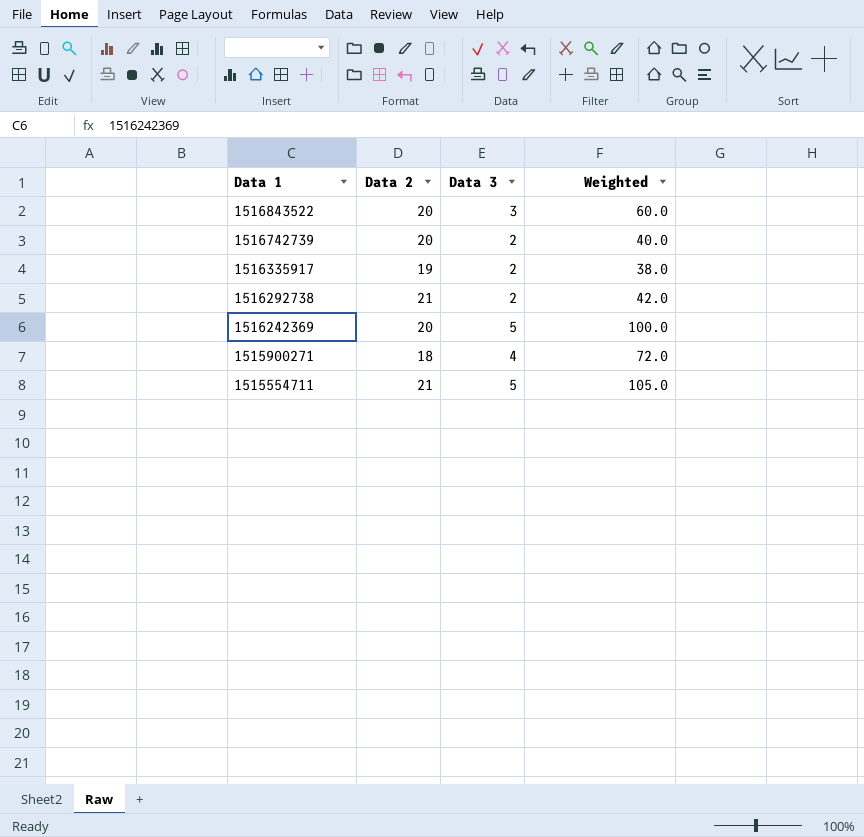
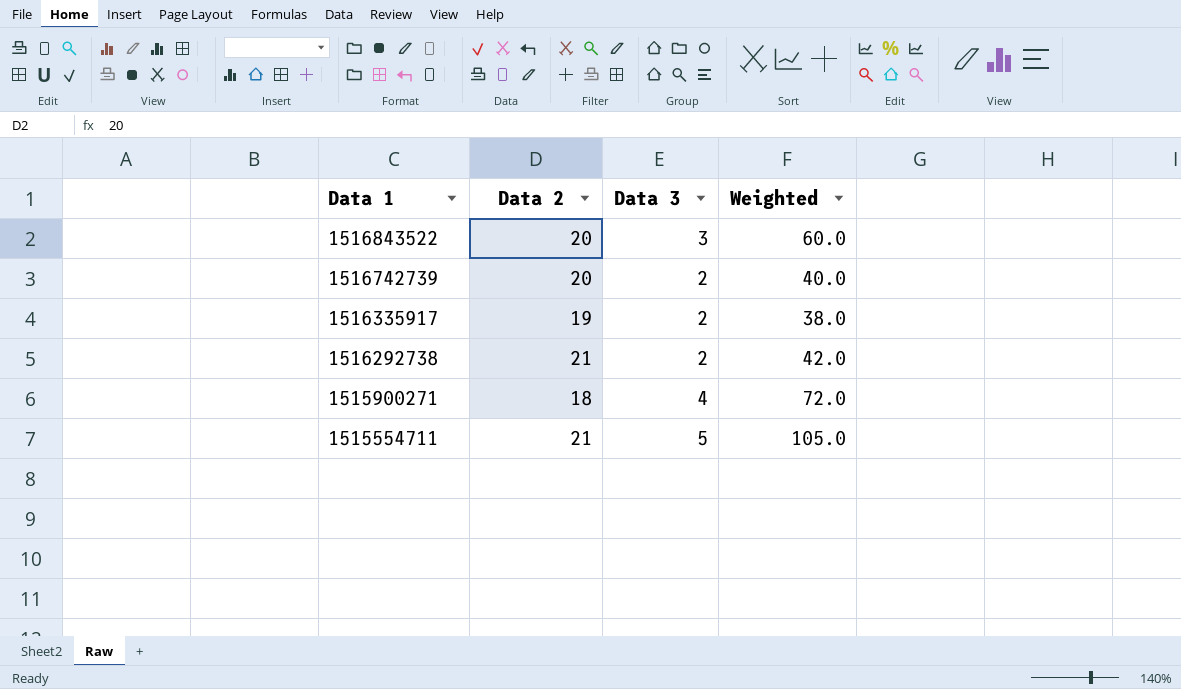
row 1516242369: 20 | 5 | 100.0 -> none

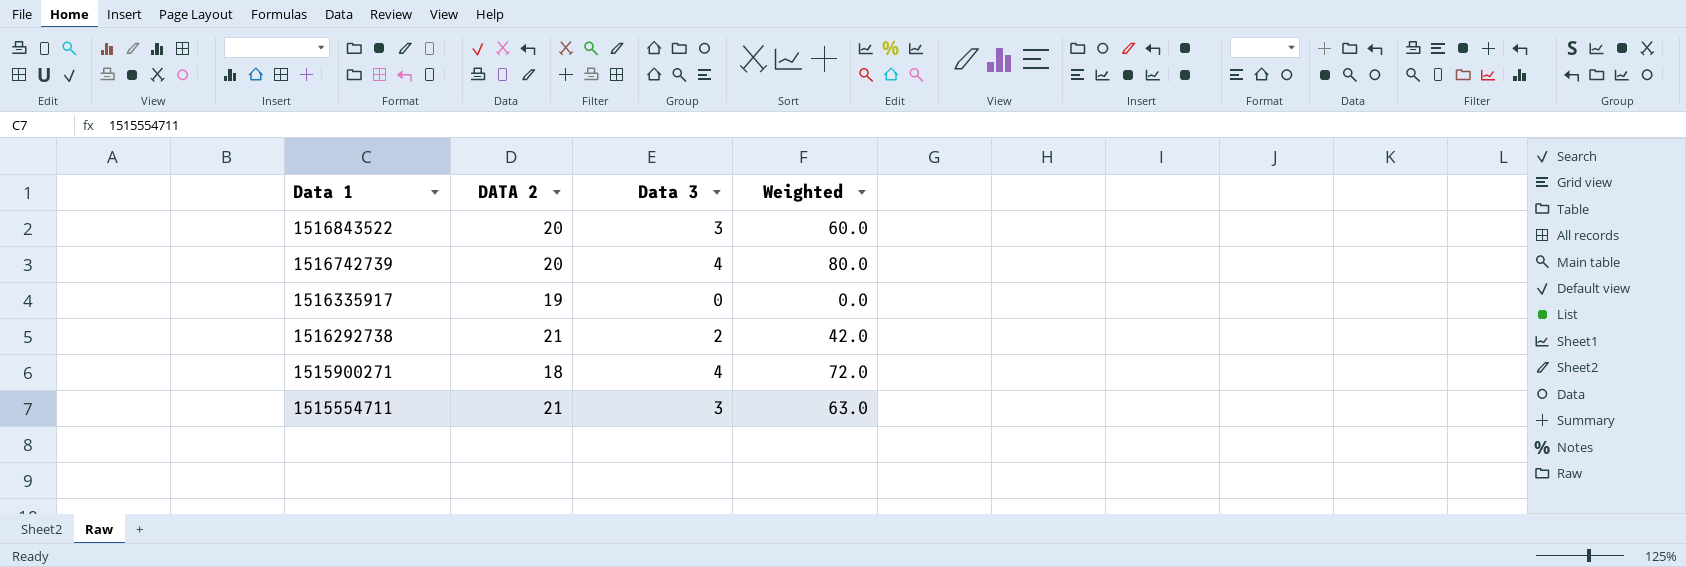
column name: Data 2 -> DATA 2
1516742739 | Data 3: 2 -> 4
1516742739 | Weighted: 40.0 -> 80.0
1516335917 | Data 3: 2 -> 0
1516335917 | Weighted: 38.0 -> 0.0
1515554711 | Data 3: 5 -> 3
1515554711 | Weighted: 105.0 -> 63.0

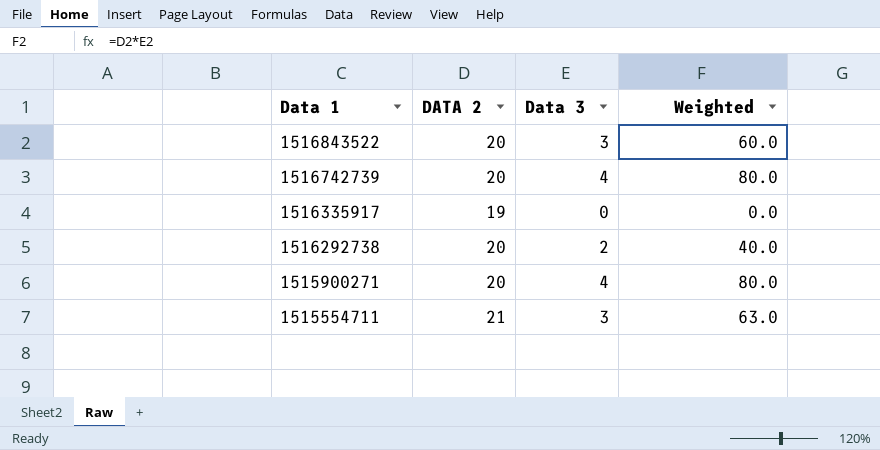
1516292738 | DATA 2: 21 -> 20
1516292738 | Weighted: 42.0 -> 40.0
1515900271 | DATA 2: 18 -> 20
1515900271 | Weighted: 72.0 -> 80.0

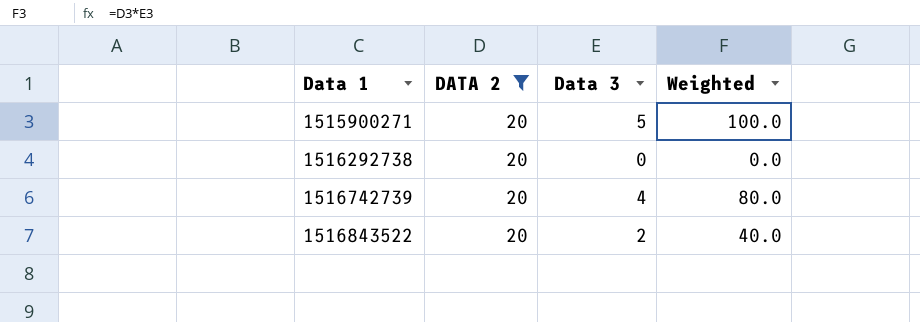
filter: none -> DATA 2 = 20
row order: Data 1 descending -> Data 1 ascending
1515900271 | Data 3: 4 -> 5
1515900271 | Weighted: 80.0 -> 100.0
1516292738 | Data 3: 2 -> 0
1516292738 | Weighted: 40.0 -> 0.0
1516843522 | Data 3: 3 -> 2
1516843522 | Weighted: 60.0 -> 40.0

